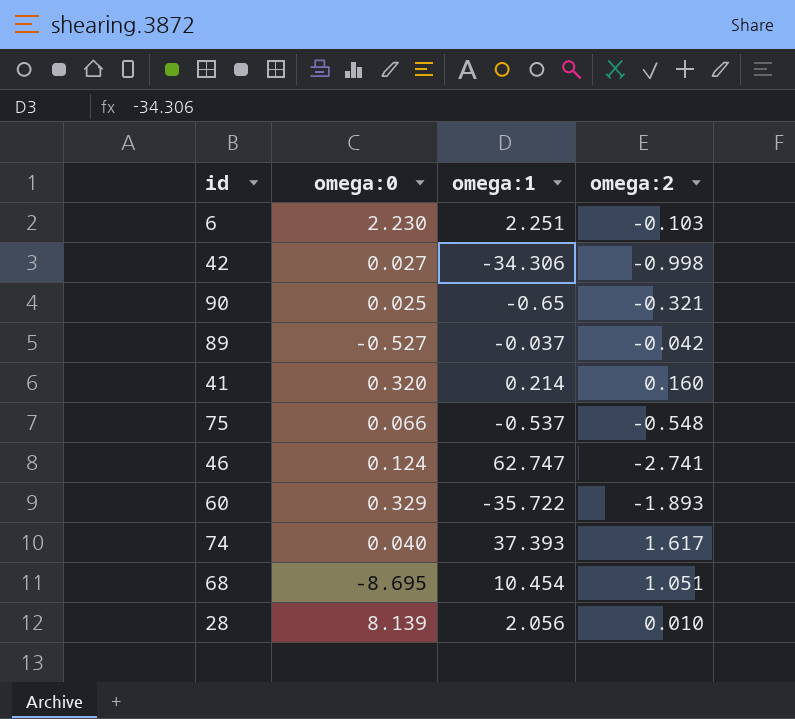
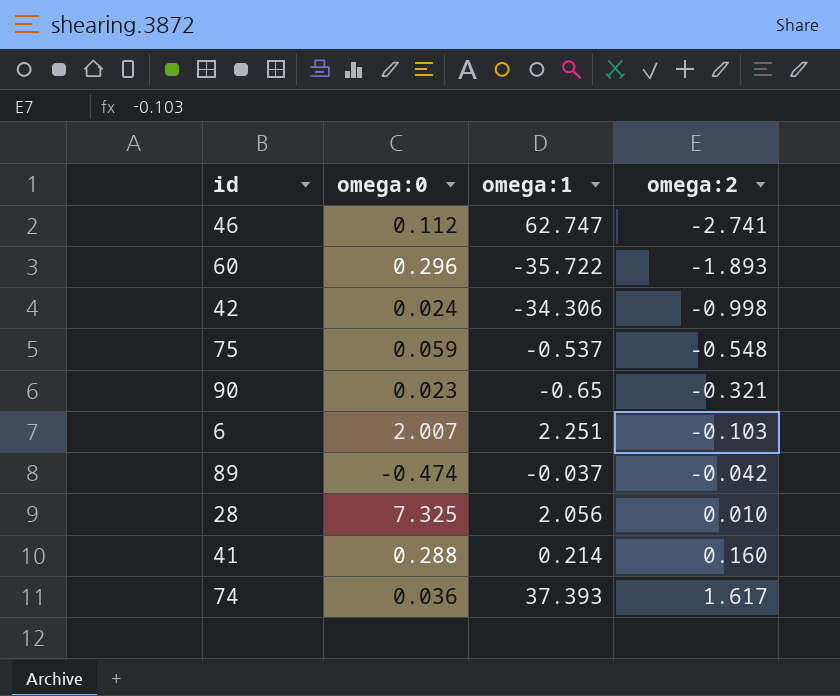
row order: none -> omega:2 ascending
row 68: -8.695 | 10.454 | 1.051 -> none
46 | omega:0: 0.124 -> 0.112
60 | omega:0: 0.329 -> 0.296
42 | omega:0: 0.027 -> 0.024
75 | omega:0: 0.066 -> 0.059
90 | omega:0: 0.025 -> 0.023
6 | omega:0: 2.230 -> 2.007
89 | omega:0: -0.527 -> -0.474
28 | omega:0: 8.139 -> 7.325
41 | omega:0: 0.320 -> 0.288
74 | omega:0: 0.040 -> 0.036

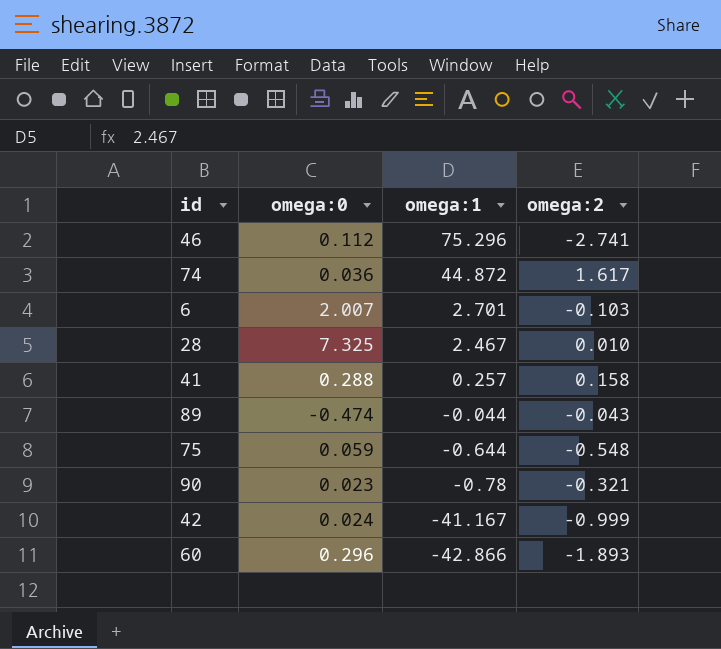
row order: omega:2 ascending -> omega:1 descending
46 | omega:1: 62.747 -> 75.296
74 | omega:1: 37.393 -> 44.872
6 | omega:1: 2.251 -> 2.701
28 | omega:1: 2.056 -> 2.467
41 | omega:1: 0.214 -> 0.257
41 | omega:2: 0.160 -> 0.158
89 | omega:1: -0.037 -> -0.044
89 | omega:2: -0.042 -> -0.043
75 | omega:1: -0.537 -> -0.644
90 | omega:1: -0.65 -> -0.78
42 | omega:1: -34.306 -> -41.167
42 | omega:2: -0.998 -> -0.999
60 | omega:1: -35.722 -> -42.866

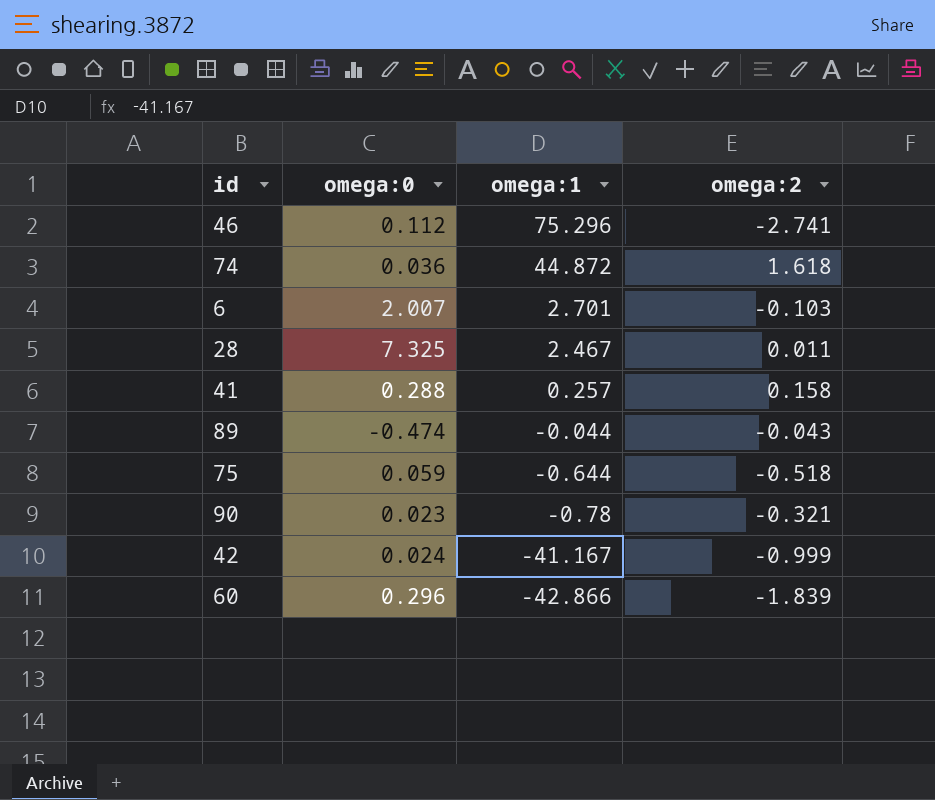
74 | omega:2: 1.617 -> 1.618
28 | omega:2: 0.010 -> 0.011
75 | omega:2: -0.548 -> -0.518
60 | omega:2: -1.893 -> -1.839

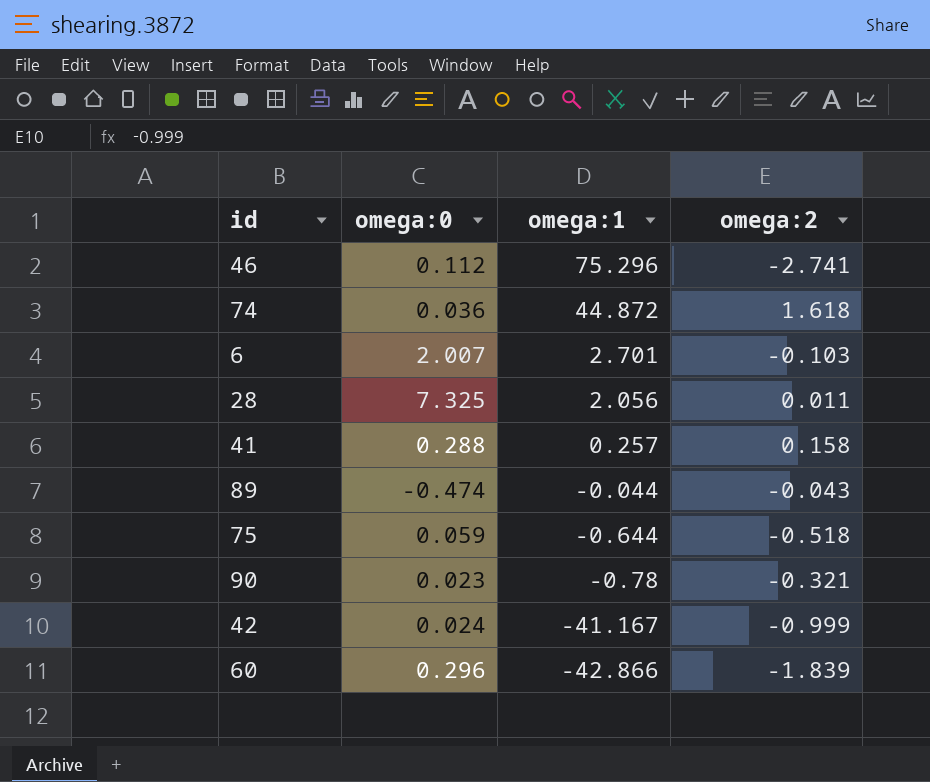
28 | omega:1: 2.467 -> 2.056

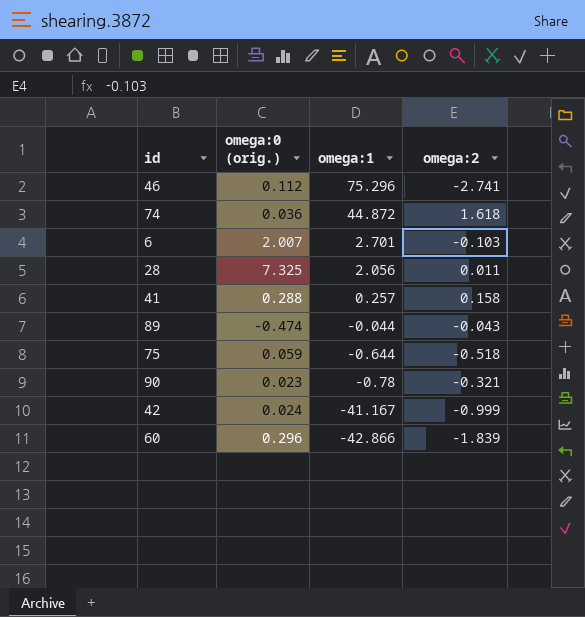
column name: omega:0 -> omega:0 (orig.)

